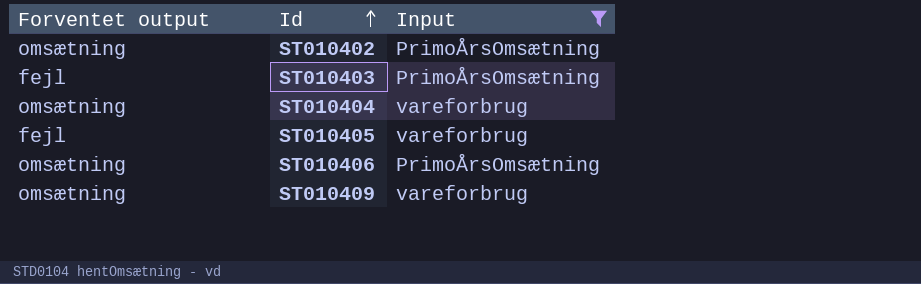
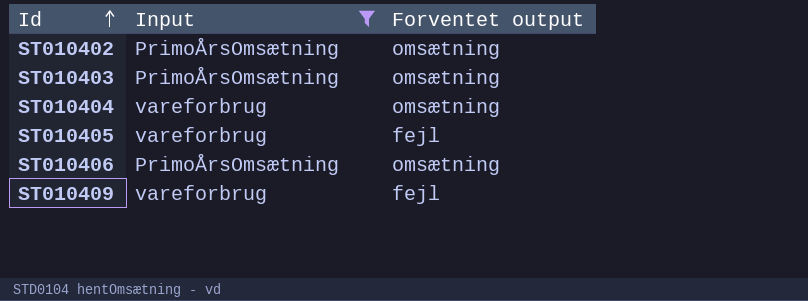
column Forventet output | position: 1 -> 3
ST010403 | Forventet output: fejl -> omsætning
ST010409 | Forventet output: omsætning -> fejl

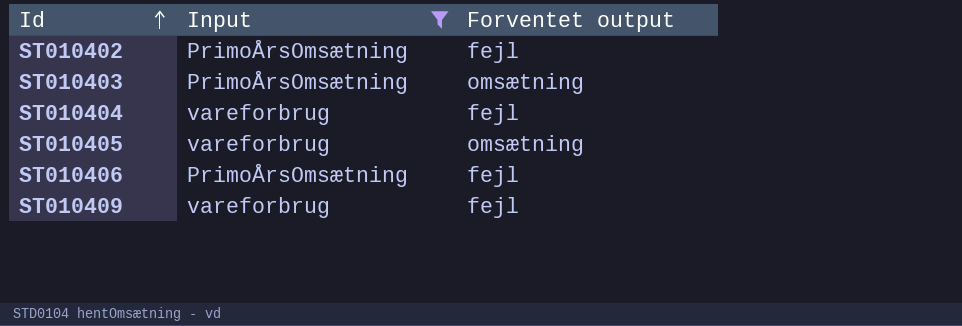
ST010402 | Forventet output: omsætning -> fejl
ST010404 | Forventet output: omsætning -> fejl
ST010405 | Forventet output: fejl -> omsætning
ST010406 | Forventet output: omsætning -> fejl

